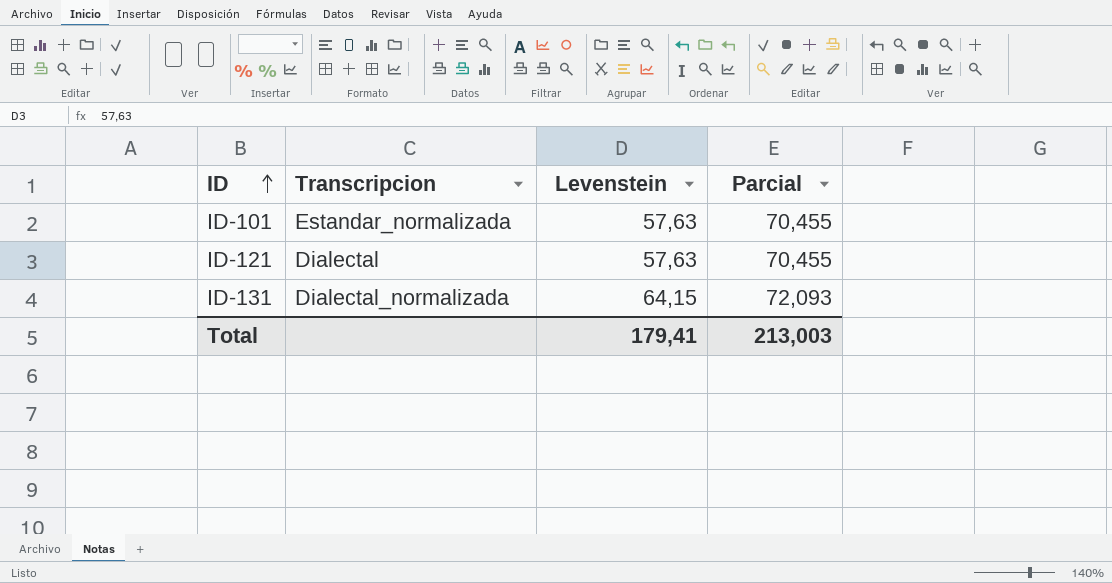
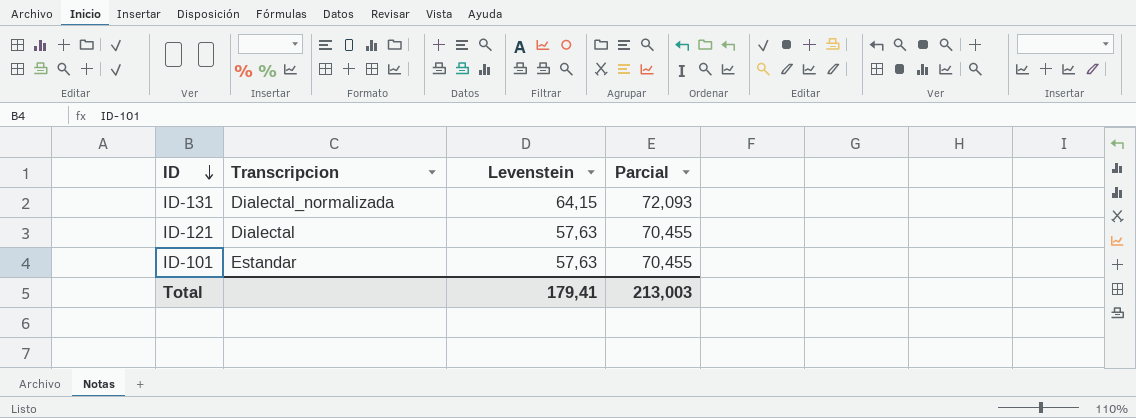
row order: ID ascending -> ID descending
ID-101 | Transcripcion: Estandar_normalizada -> Estandar

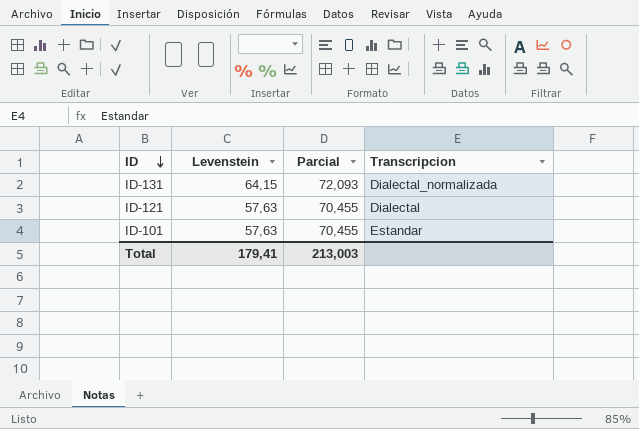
column Transcripcion | position: 2 -> 4

